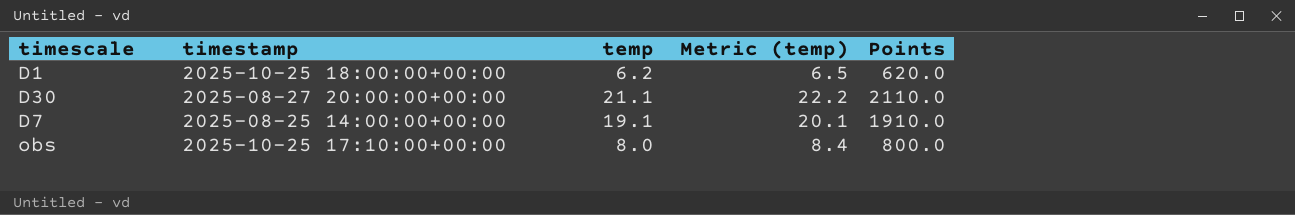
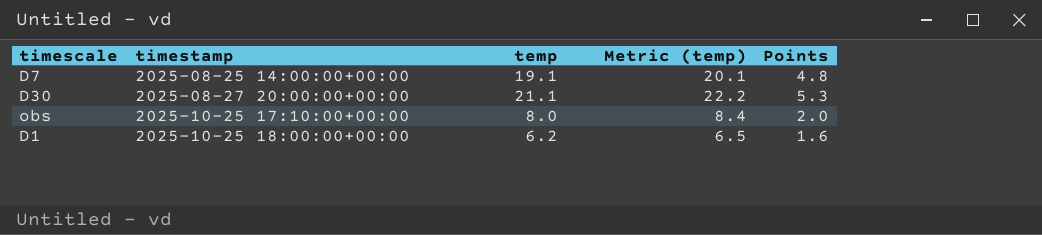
row order: none -> timestamp ascending
column Points | formula: [temp] * 100 -> [temp] * 0.25

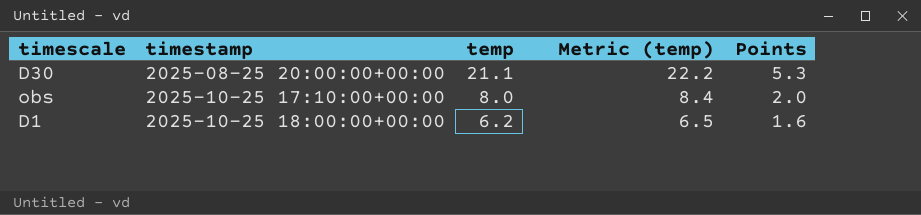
row D7: 2025-08-25 14:00:00+00:00 | 19.1 | 20.1 | 4.8 -> none
D30 | timestamp: 2025-08-27 20:00:00+00:00 -> 2025-08-25 20:00:00+00:00

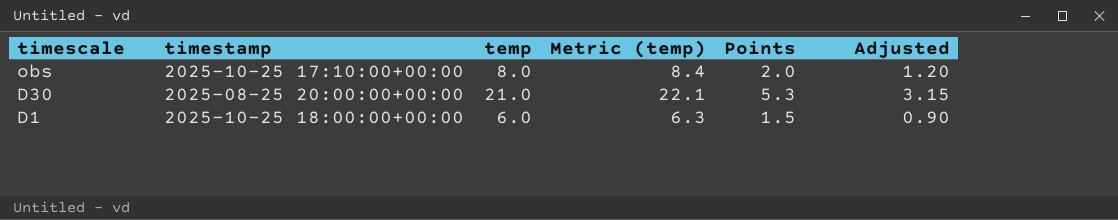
row order: timestamp ascending -> timescale descending
column Adjusted | formula: none -> [temp] * 0.15
D30 | temp: 21.1 -> 21.0
D30 | Metric (temp): 22.2 -> 22.1
D1 | temp: 6.2 -> 6.0
D1 | Metric (temp): 6.5 -> 6.3
D1 | Points: 1.6 -> 1.5

